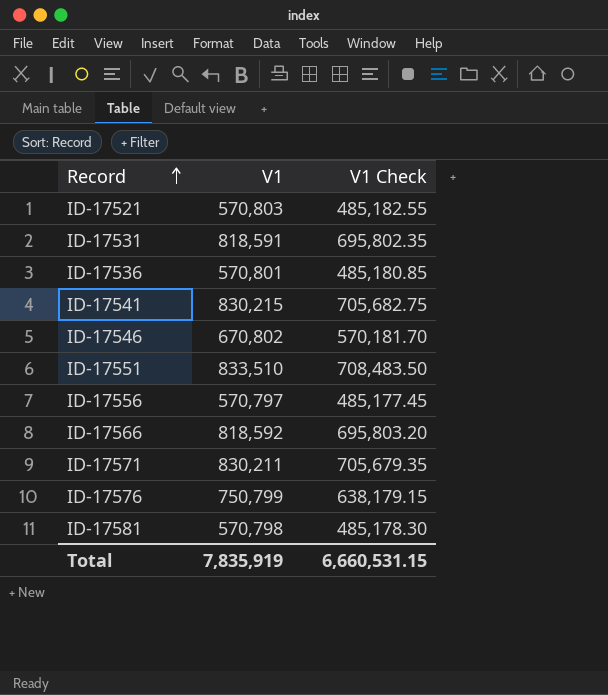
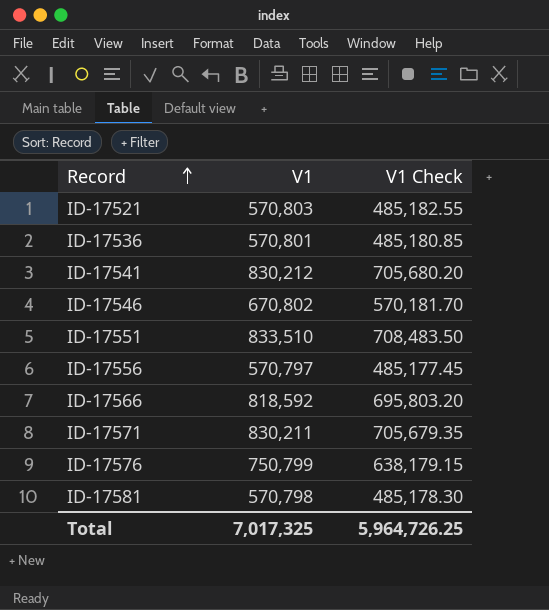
row ID-17531: 818,591 | 695,802.35 -> none
ID-17541 | V1: 830,215 -> 830,212
ID-17541 | V1 Check: 705,682.75 -> 705,680.20
Total | V1: 7,835,919 -> 7,017,325
Total | V1 Check: 6,660,531.15 -> 5,964,726.25

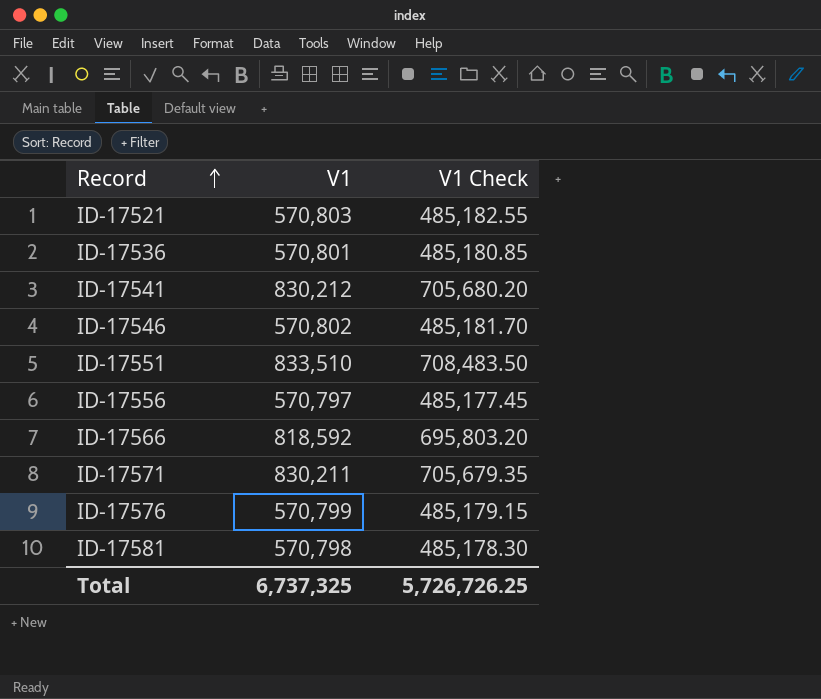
ID-17546 | V1: 670,802 -> 570,802
ID-17546 | V1 Check: 570,181.70 -> 485,181.70
ID-17576 | V1: 750,799 -> 570,799
ID-17576 | V1 Check: 638,179.15 -> 485,179.15
Total | V1: 7,017,325 -> 6,737,325
Total | V1 Check: 5,964,726.25 -> 5,726,726.25

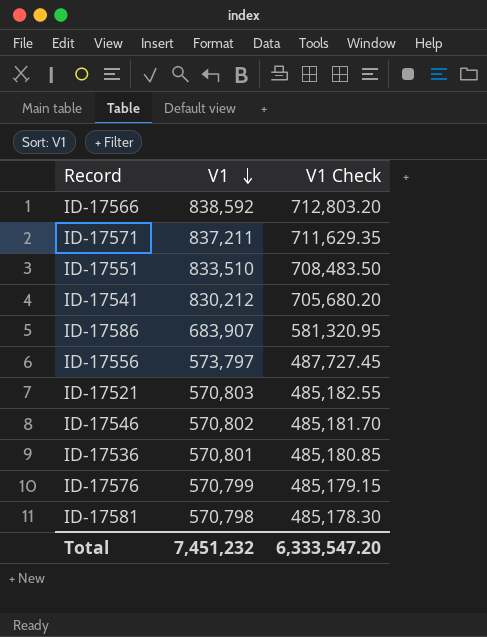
row order: Record ascending -> V1 descending
ID-17566 | V1: 818,592 -> 838,592
ID-17566 | V1 Check: 695,803.20 -> 712,803.20
ID-17571 | V1: 830,211 -> 837,211
ID-17571 | V1 Check: 705,679.35 -> 711,629.35
row ID-17586: none -> 683,907 | 581,320.95
ID-17556 | V1: 570,797 -> 573,797
ID-17556 | V1 Check: 485,177.45 -> 487,727.45
Total | V1: 6,737,325 -> 7,451,232
Total | V1 Check: 5,726,726.25 -> 6,333,547.20

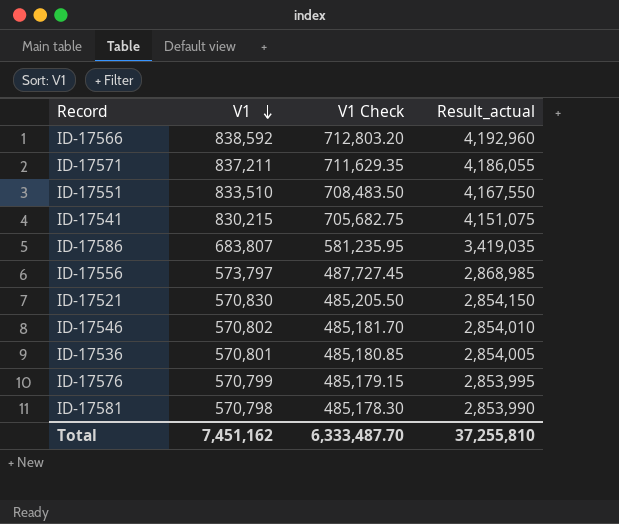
column Result_actual | formula: none -> [V1] * 5
ID-17541 | V1: 830,212 -> 830,215
ID-17541 | V1 Check: 705,680.20 -> 705,682.75
ID-17586 | V1: 683,907 -> 683,807
ID-17586 | V1 Check: 581,320.95 -> 581,235.95
ID-17521 | V1: 570,803 -> 570,830
ID-17521 | V1 Check: 485,182.55 -> 485,205.50
Total | V1: 7,451,232 -> 7,451,162
Total | V1 Check: 6,333,547.20 -> 6,333,487.70

